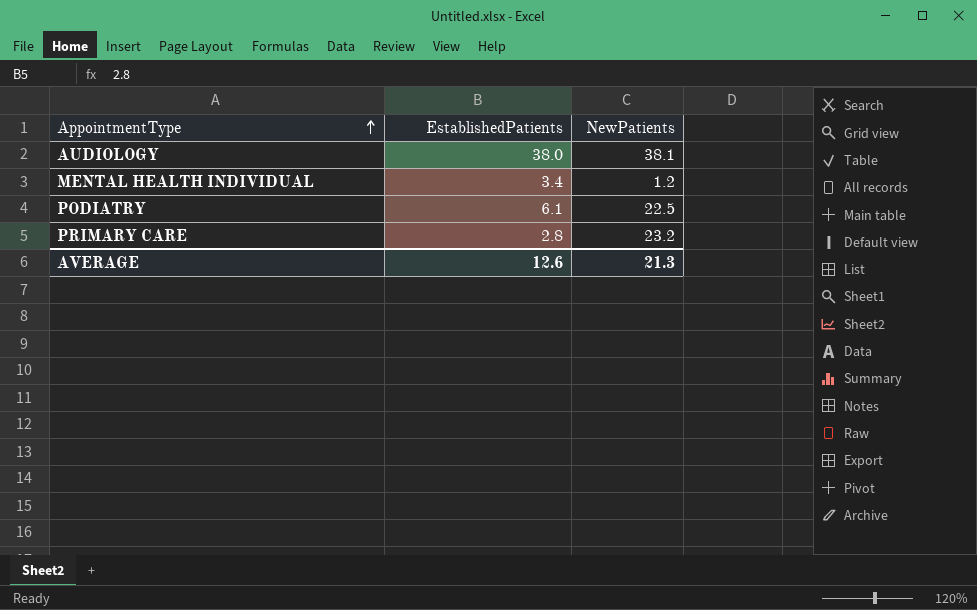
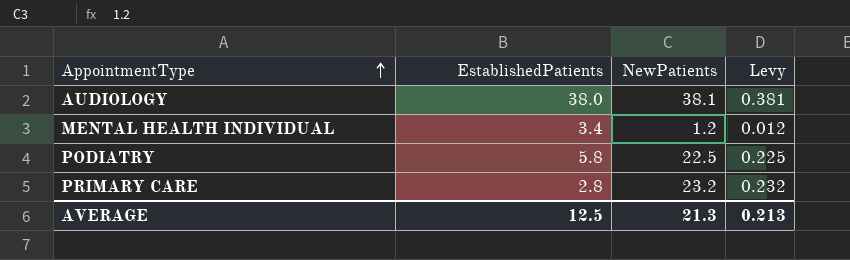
column Levy | formula: none -> [NewPatients] * 0.01
PODIATRY | EstablishedPatients: 6.1 -> 5.8
AVERAGE | EstablishedPatients: 12.6 -> 12.5

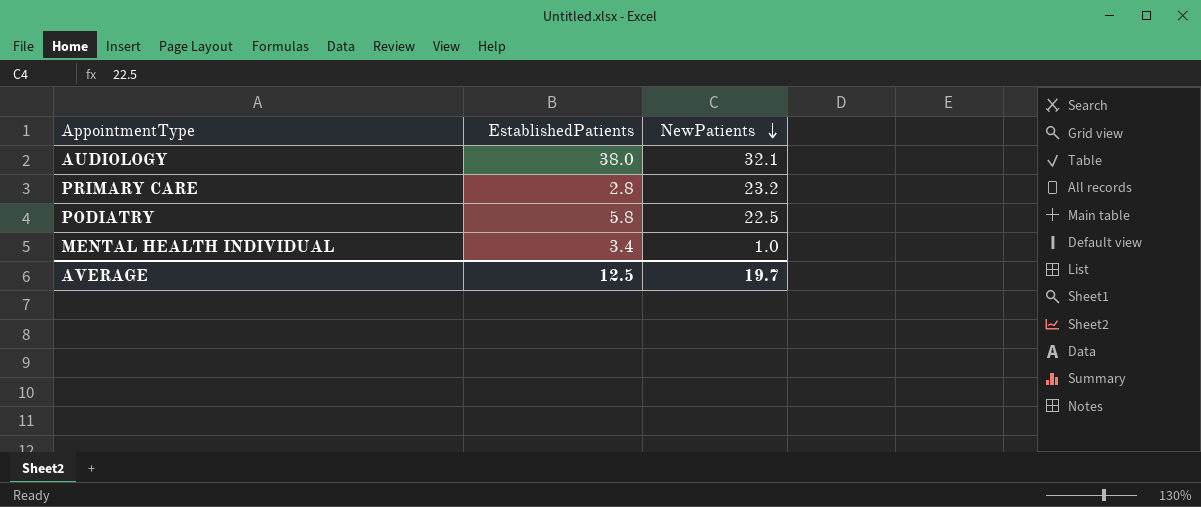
row order: AppointmentType ascending -> NewPatients descending
column Levy | formula: [NewPatients] * 0.01 -> none
AUDIOLOGY | NewPatients: 38.1 -> 32.1
MENTAL HEALTH INDIVIDUAL | NewPatients: 1.2 -> 1.0
AVERAGE | NewPatients: 21.3 -> 19.7

